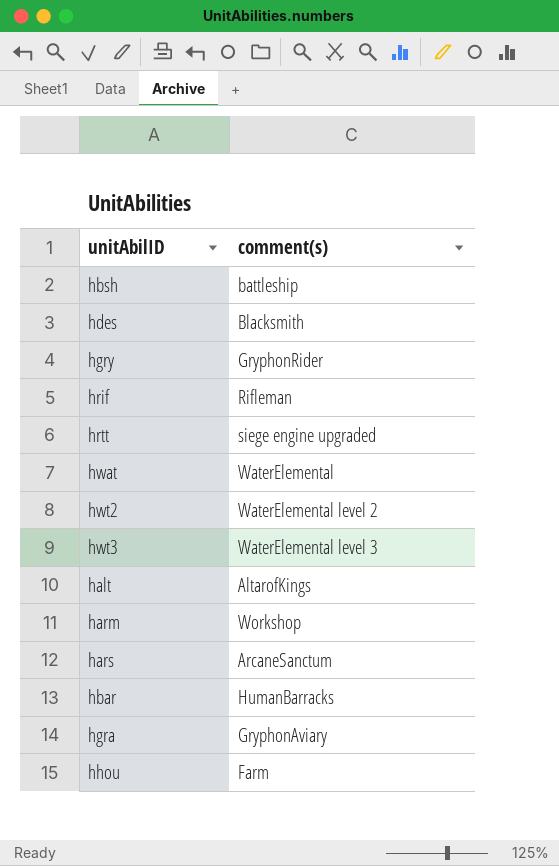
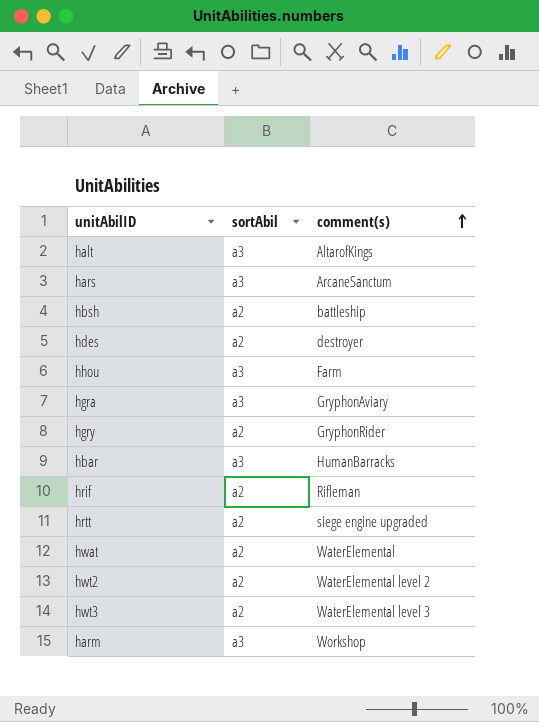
row order: none -> comment(s) ascending
column sortAbil | position: none -> 2
hdes | comment(s): Blacksmith -> destroyer

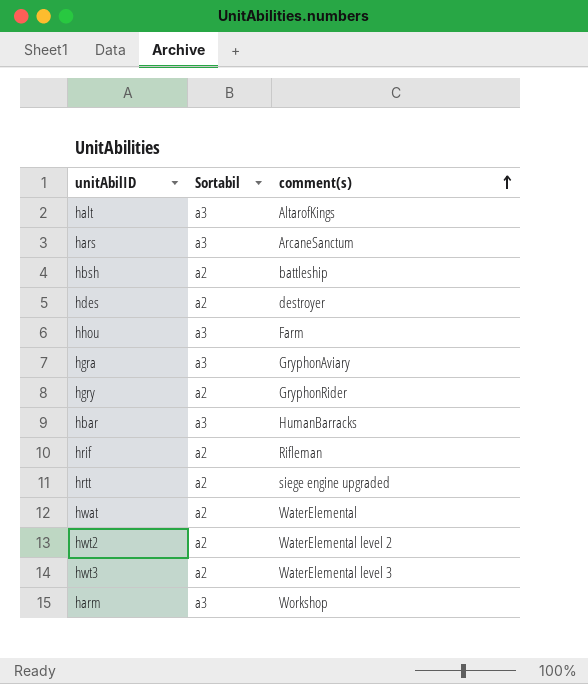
column name: sortAbil -> Sortabil

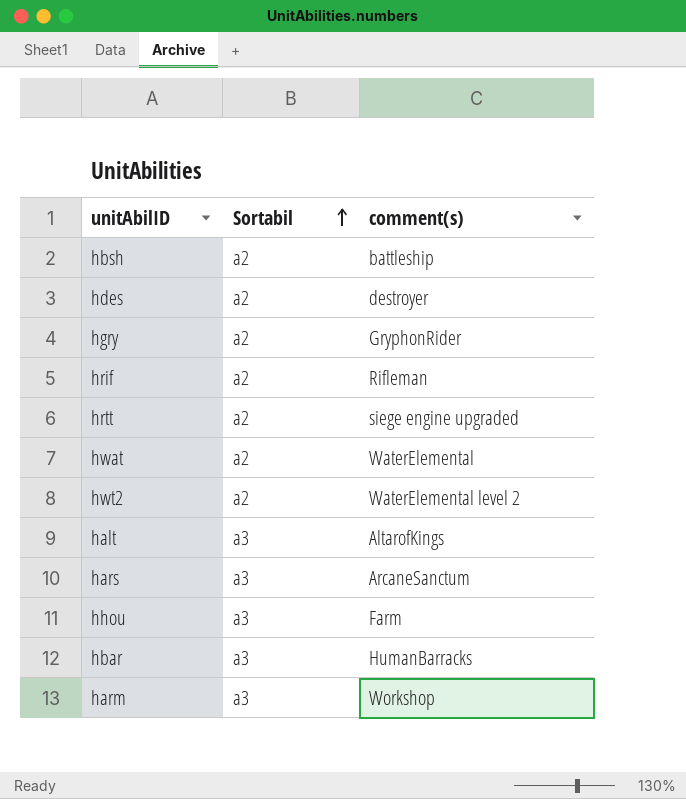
row order: comment(s) ascending -> Sortabil ascending
row hgra: a3 | GryphonAviary -> none
row hwt3: a2 | WaterElemental level 3 -> none

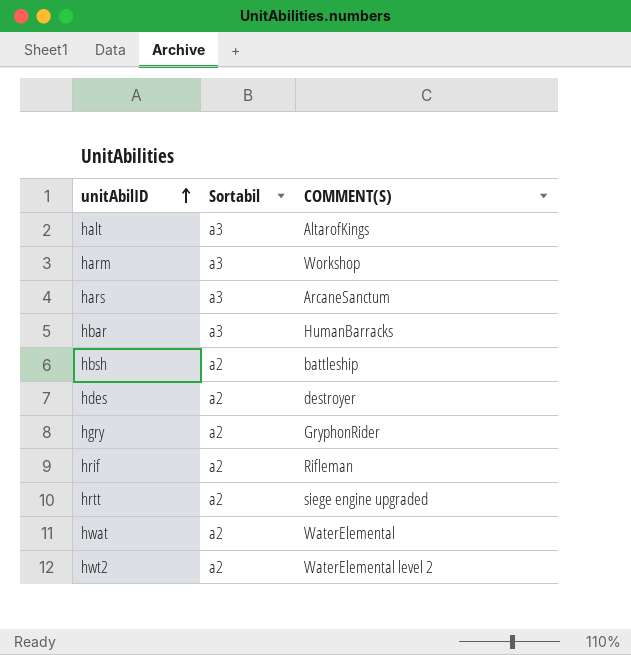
row order: Sortabil ascending -> unitAbilID ascending
column name: comment(s) -> COMMENT(S)
row hhou: a3 | Farm -> none

